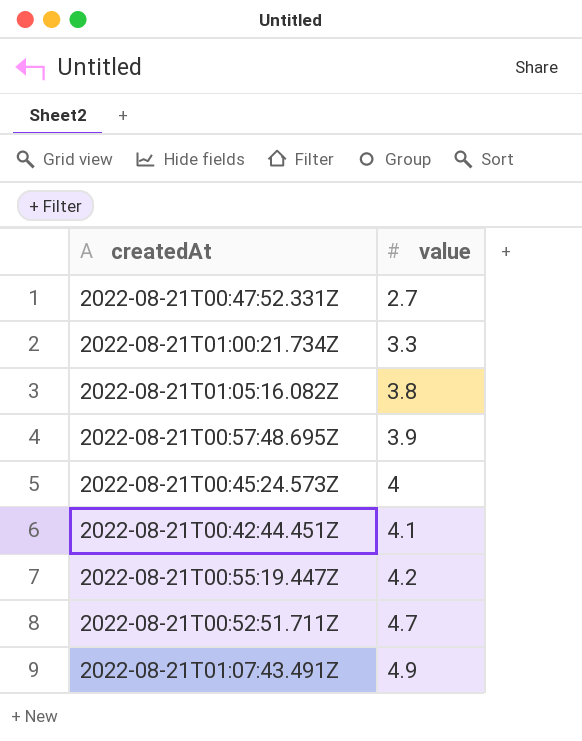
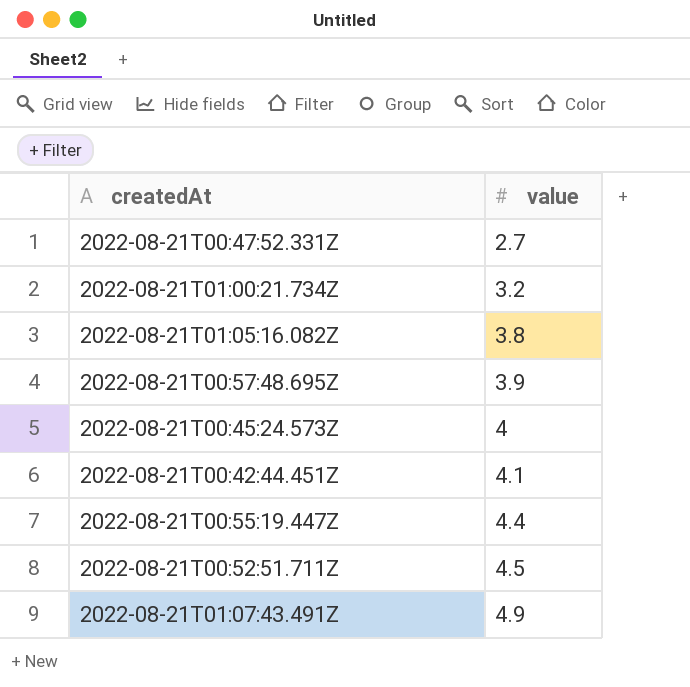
2022-08-21T01:00:21.734Z | value: 3.3 -> 3.2
2022-08-21T00:55:19.447Z | value: 4.2 -> 4.4
2022-08-21T00:52:51.711Z | value: 4.7 -> 4.5

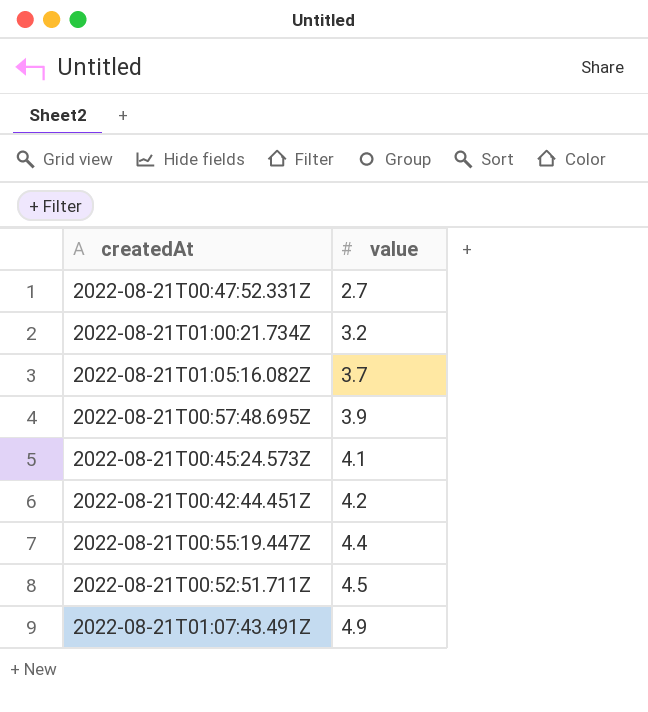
2022-08-21T01:05:16.082Z | value: 3.8 -> 3.7
2022-08-21T00:45:24.573Z | value: 4 -> 4.1
2022-08-21T00:42:44.451Z | value: 4.1 -> 4.2

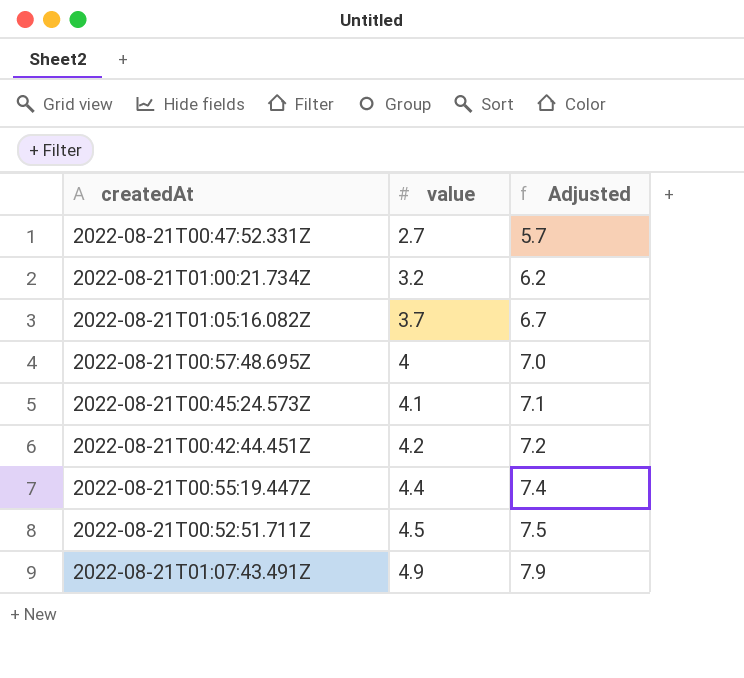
column Adjusted | formula: none -> [value] + 3
2022-08-21T00:57:48.695Z | value: 3.9 -> 4

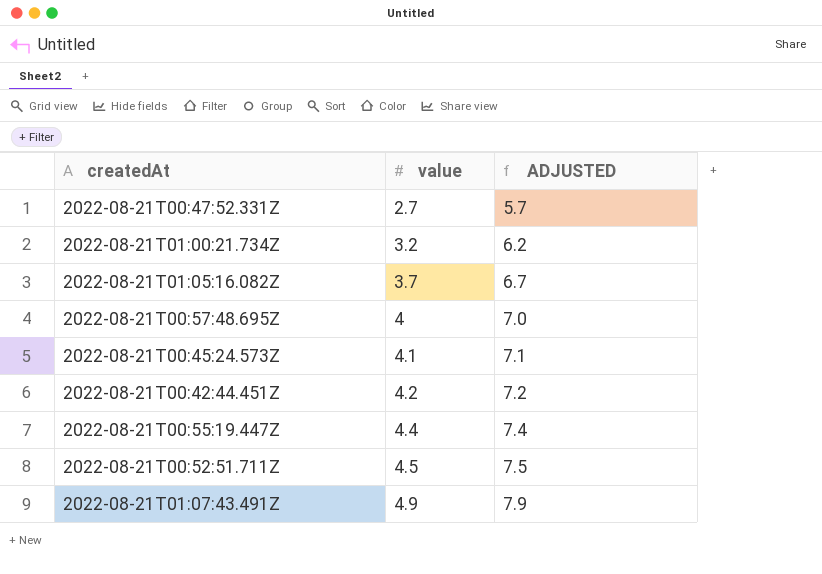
column name: Adjusted -> ADJUSTED

